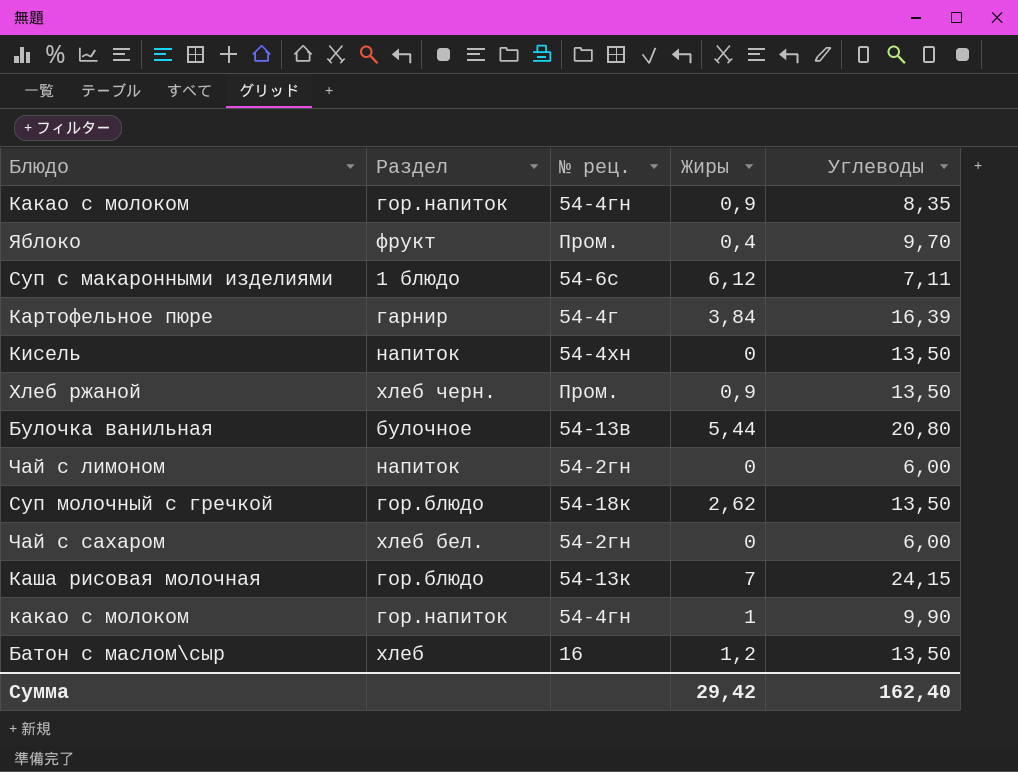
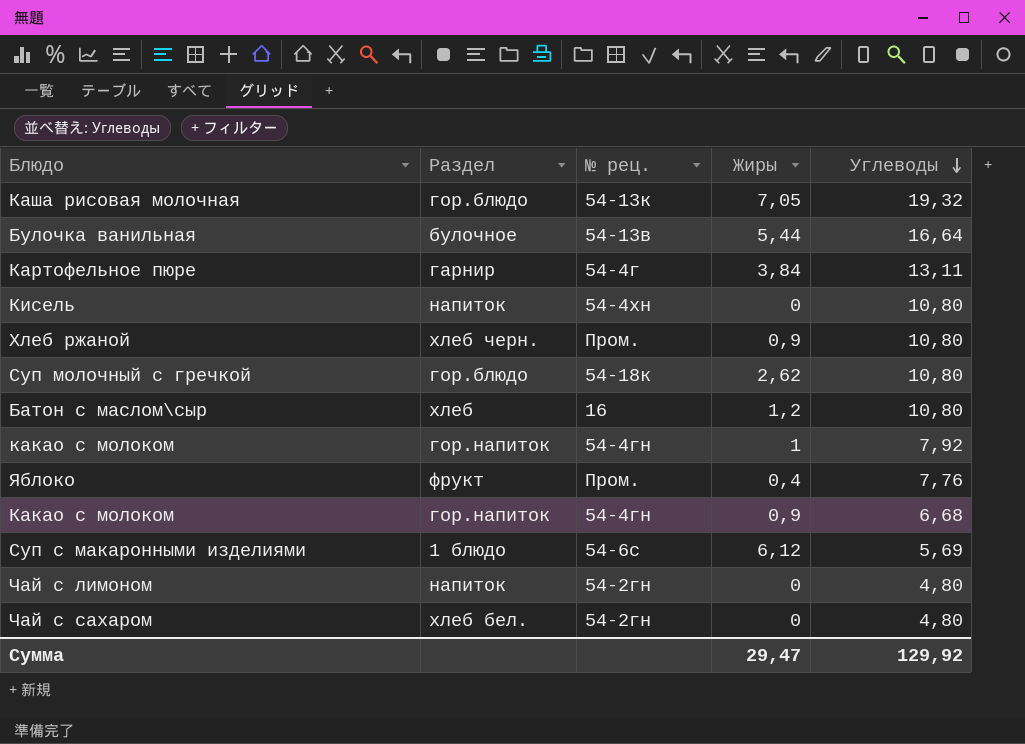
row order: none -> Углеводы descending
Каша рисовая молочная | Жиры: 7 -> 7,05
Каша рисовая молочная | Углеводы: 24,15 -> 19,32
Булочка ванильная | Углеводы: 20,80 -> 16,64
Картофельное пюре | Углеводы: 16,39 -> 13,11
Кисель | Углеводы: 13,50 -> 10,80
Хлеб ржаной | Углеводы: 13,50 -> 10,80
Суп молочный с гречкой | Углеводы: 13,50 -> 10,80
Батон с маслом\сыр | Углеводы: 13,50 -> 10,80
какао с молоком | Углеводы: 9,90 -> 7,92
Яблоко | Углеводы: 9,70 -> 7,76
Какао с молоком | Углеводы: 8,35 -> 6,68
Суп с макаронными изделиями | Углеводы: 7,11 -> 5,69
Чай с лимоном | Углеводы: 6,00 -> 4,80
Чай с сахаром | Углеводы: 6,00 -> 4,80
Сумма | Жиры: 29,42 -> 29,47
Сумма | Углеводы: 162,40 -> 129,92

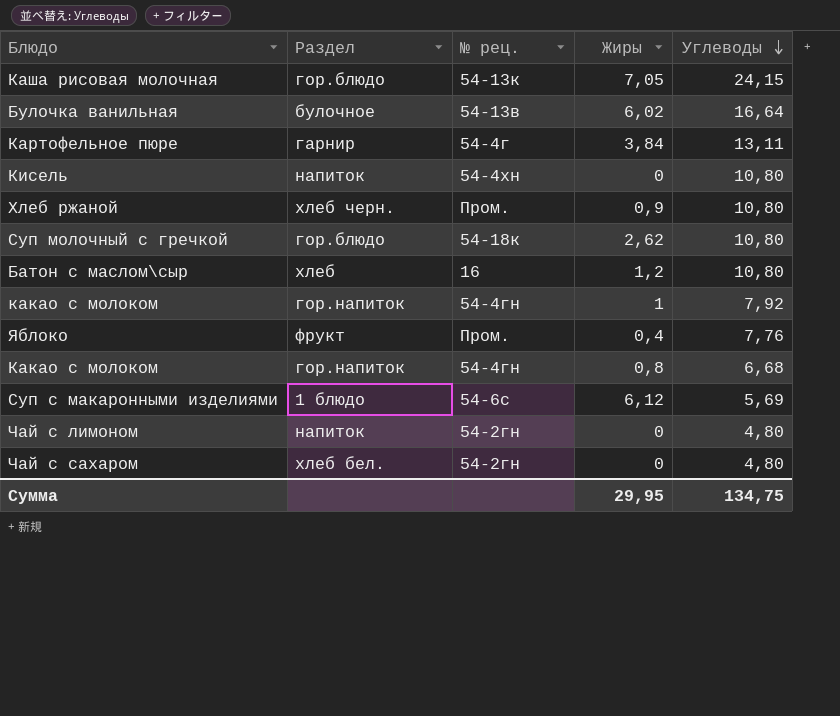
Каша рисовая молочная | Углеводы: 19,32 -> 24,15
Булочка ванильная | Жиры: 5,44 -> 6,02
Какао с молоком | Жиры: 0,9 -> 0,8
Сумма | Жиры: 29,47 -> 29,95
Сумма | Углеводы: 129,92 -> 134,75

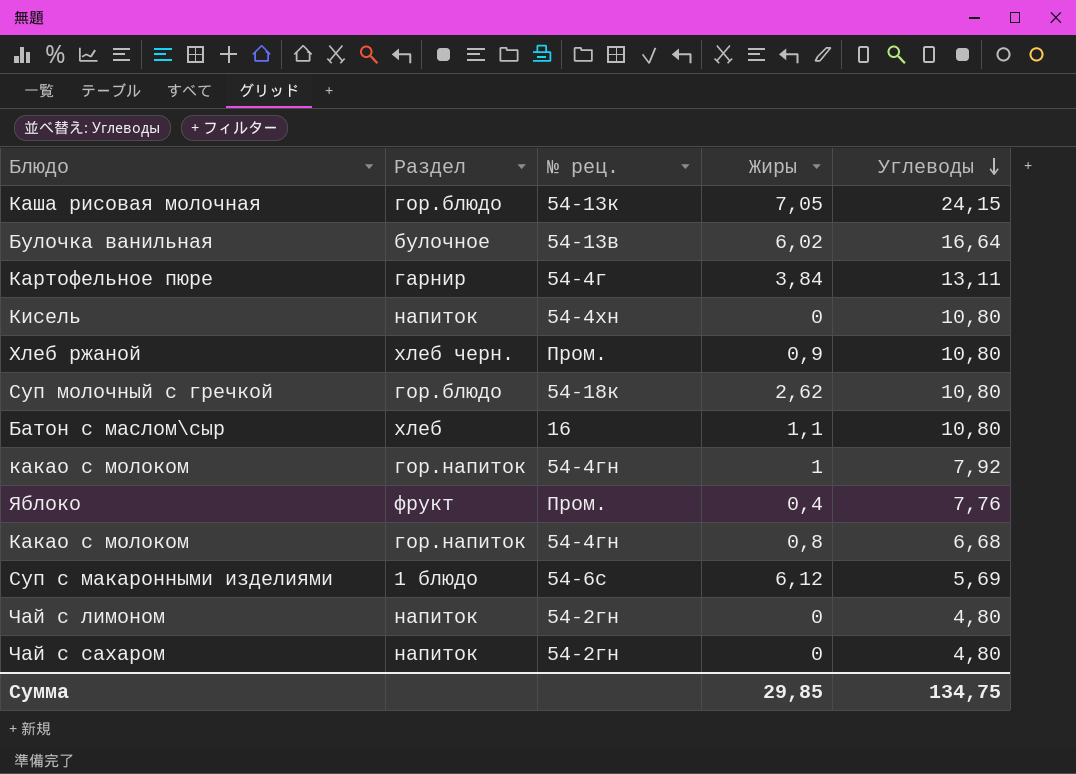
Батон с маслом\сыр | Жиры: 1,2 -> 1,1
Чай с сахаром | Раздел: хлеб бел. -> напиток
Сумма | Жиры: 29,95 -> 29,85

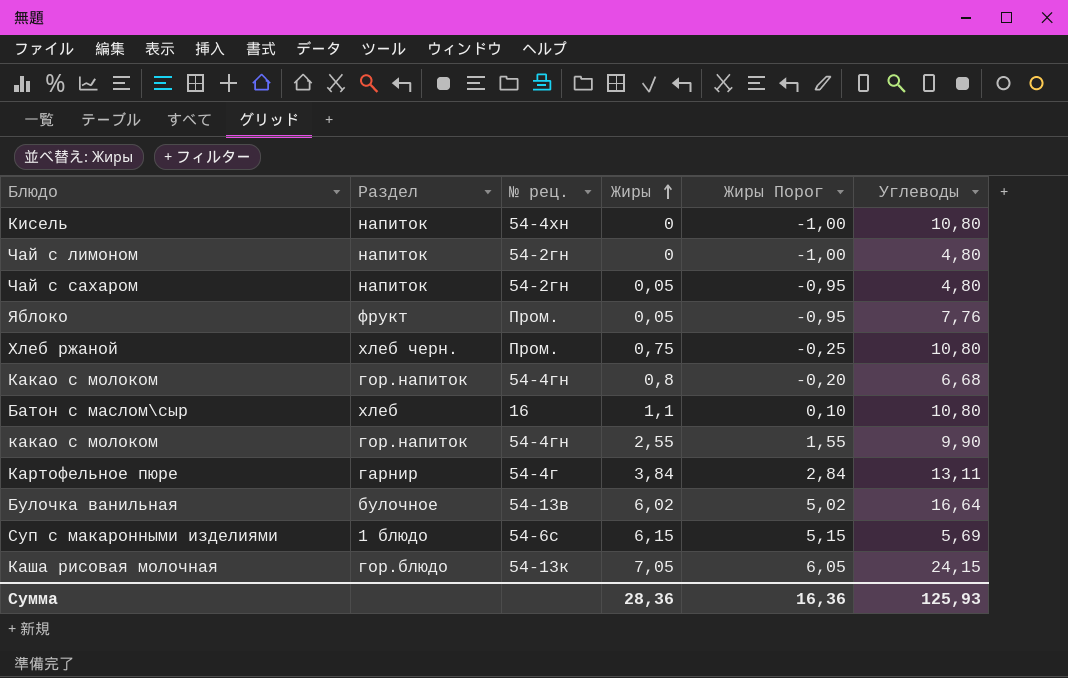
row order: Углеводы descending -> Жиры ascending
column Жиры Порог | formula: none -> [Жиры] - 1
row Суп молочный с гречкой: гор.блюдо | 54-18к | 2,62 | 10,80 -> none
Чай с сахаром | Жиры: 0 -> 0,05
Яблоко | Жиры: 0,4 -> 0,05
Хлеб ржаной | Жиры: 0,9 -> 0,75
какао с молоком | Жиры: 1 -> 2,55
какао с молоком | Углеводы: 7,92 -> 9,90
Суп с макаронными изделиями | Жиры: 6,12 -> 6,15
Сумма | Жиры: 29,85 -> 28,36
Сумма | Углеводы: 134,75 -> 125,93

